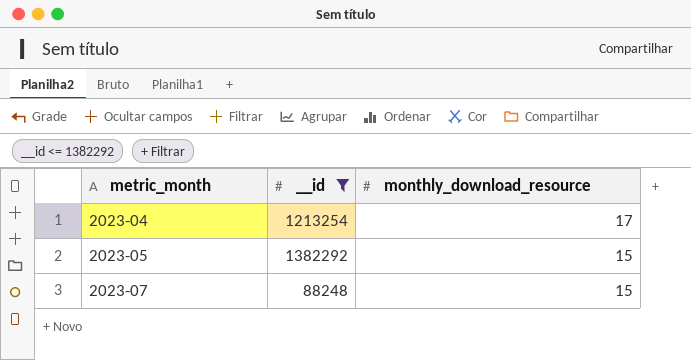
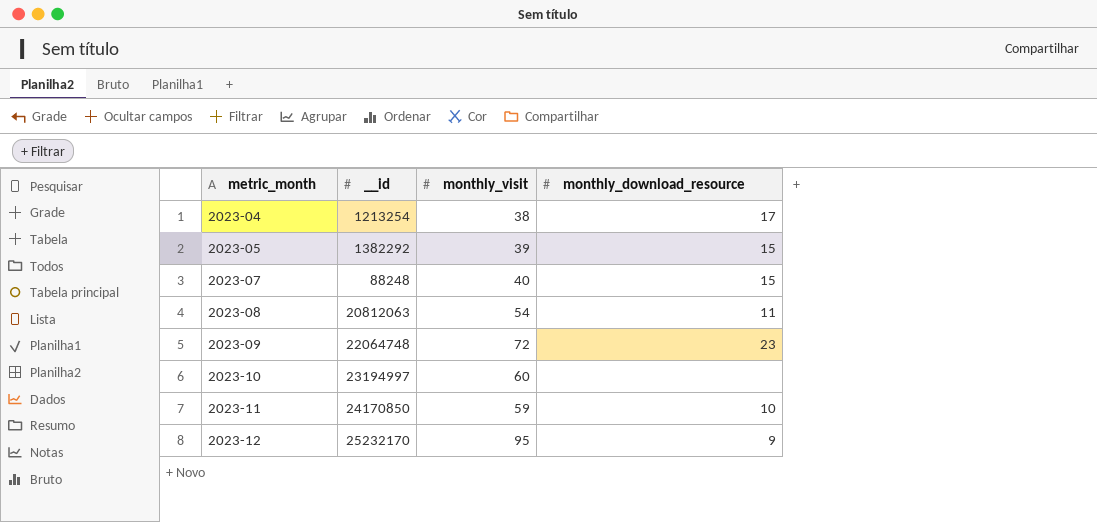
filter: __id <= 1382292 -> none
column monthly_visit | position: none -> 3

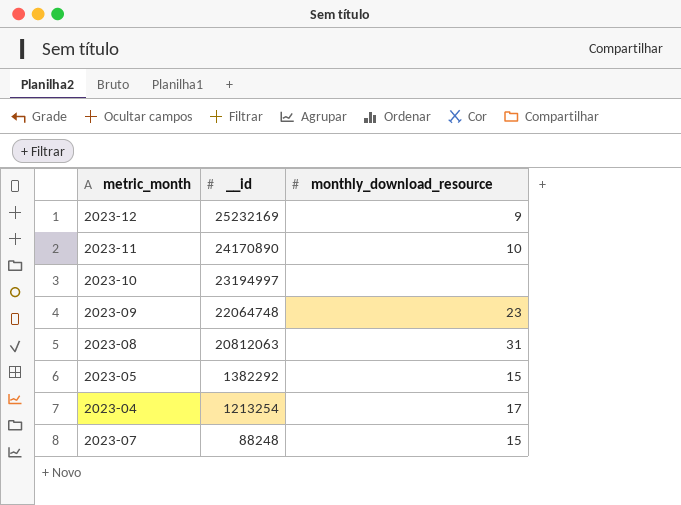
row order: metric_month ascending -> __id descending
column monthly_visit | position: 3 -> none
2023-12 | __id: 25232170 -> 25232169
2023-11 | __id: 24170850 -> 24170890
2023-08 | monthly_download_resource: 11 -> 31

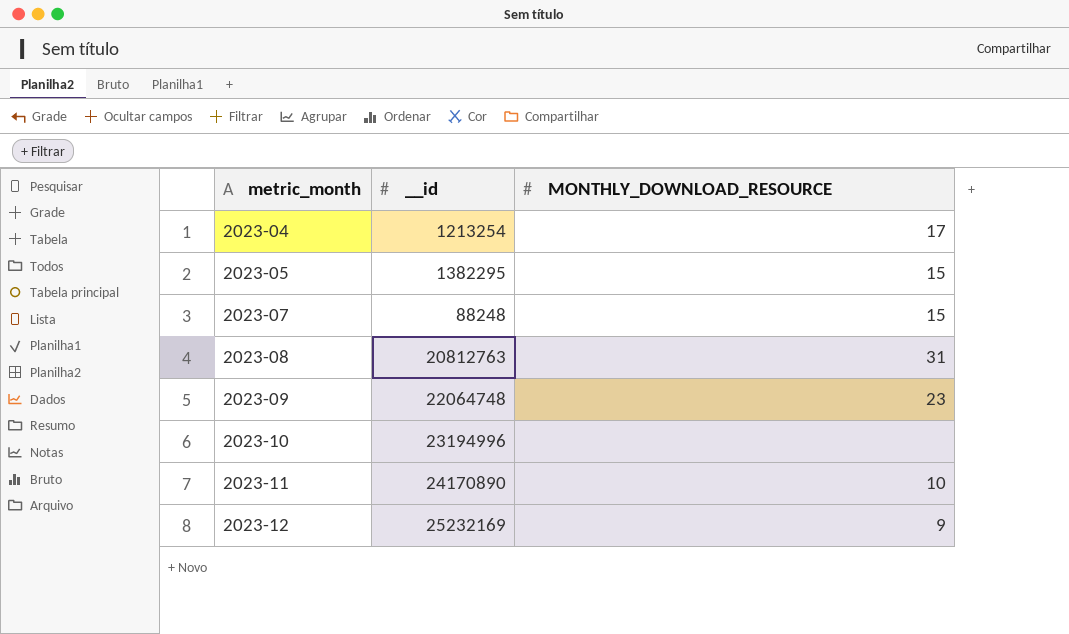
row order: __id descending -> metric_month ascending
column name: monthly_download_resource -> MONTHLY_DOWNLOAD_RESOURCE
2023-05 | __id: 1382292 -> 1382295
2023-08 | __id: 20812063 -> 20812763
2023-10 | __id: 23194997 -> 23194996

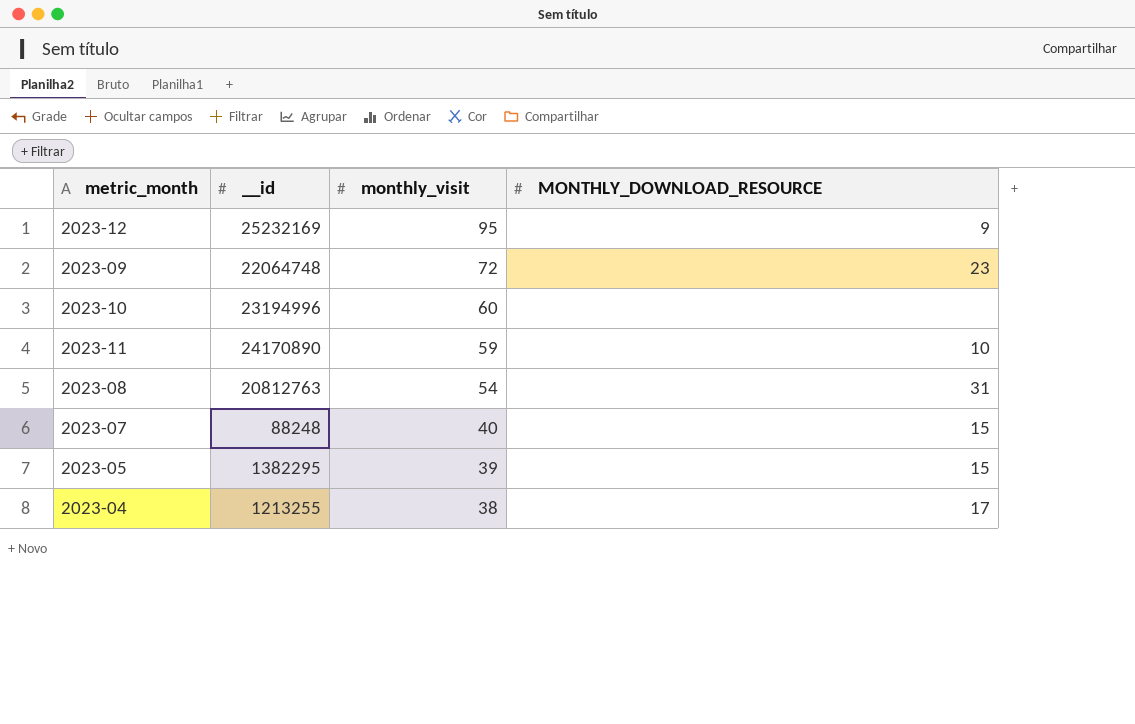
row order: metric_month ascending -> monthly_visit descending
column monthly_visit | position: none -> 3
2023-04 | __id: 1213254 -> 1213255

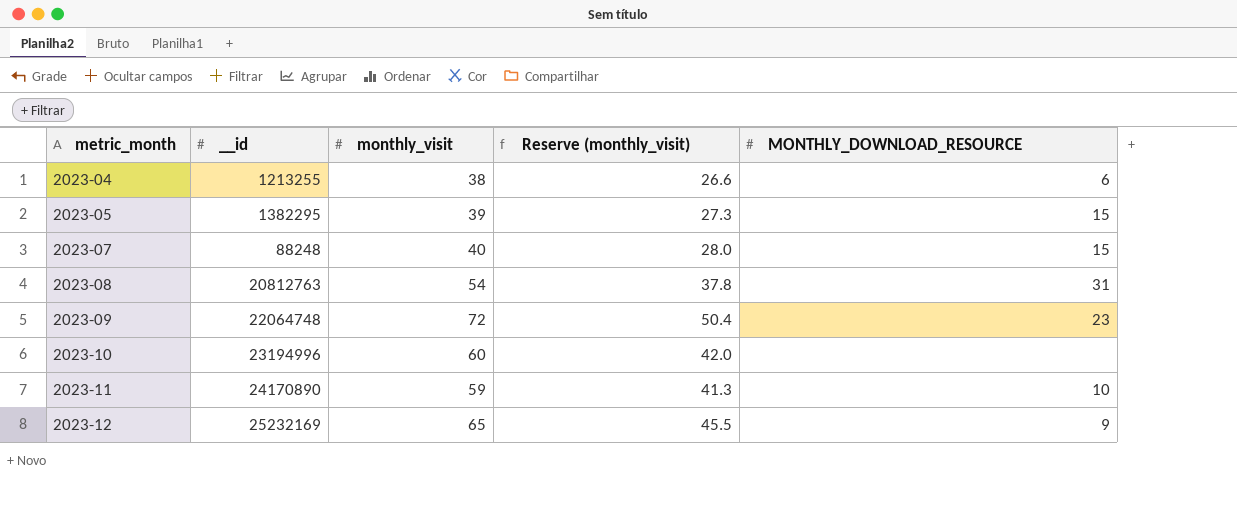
row order: monthly_visit descending -> metric_month ascending
column Reserve (monthly_visit) | formula: none -> [monthly_visit] * 0.7
2023-04 | MONTHLY_DOWNLOAD_RESOURCE: 17 -> 6
2023-12 | monthly_visit: 95 -> 65

